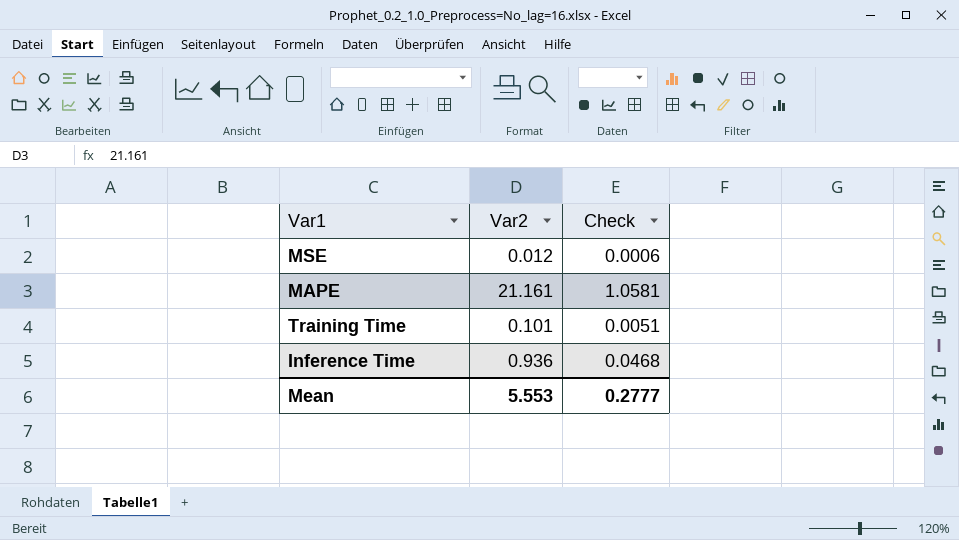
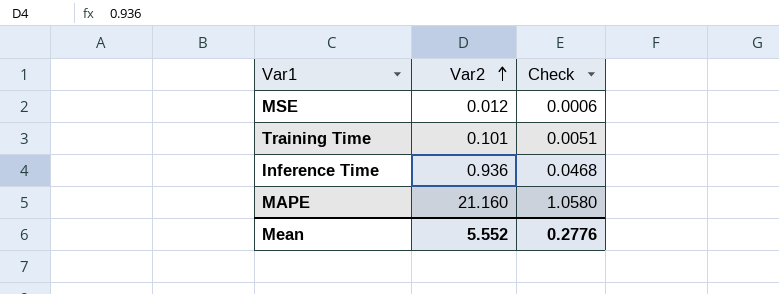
row order: none -> Var2 ascending
MAPE | Var2: 21.161 -> 21.160
MAPE | Check: 1.0581 -> 1.0580
Mean | Var2: 5.553 -> 5.552
Mean | Check: 0.2777 -> 0.2776

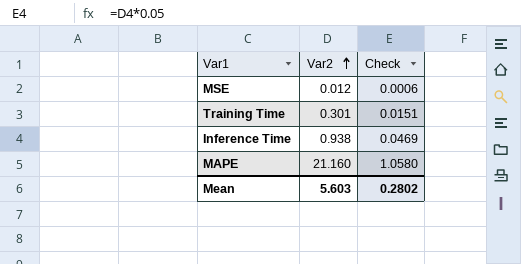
Training Time | Var2: 0.101 -> 0.301
Training Time | Check: 0.0051 -> 0.0151
Inference Time | Var2: 0.936 -> 0.938
Inference Time | Check: 0.0468 -> 0.0469
Mean | Var2: 5.552 -> 5.603
Mean | Check: 0.2776 -> 0.2802

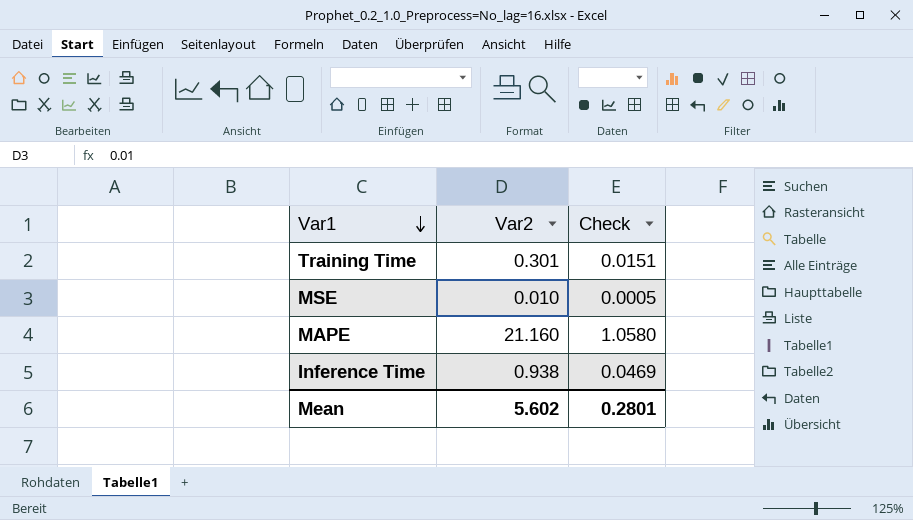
row order: Var2 ascending -> Var1 descending
MSE | Var2: 0.012 -> 0.010
MSE | Check: 0.0006 -> 0.0005
Mean | Var2: 5.603 -> 5.602
Mean | Check: 0.2802 -> 0.2801

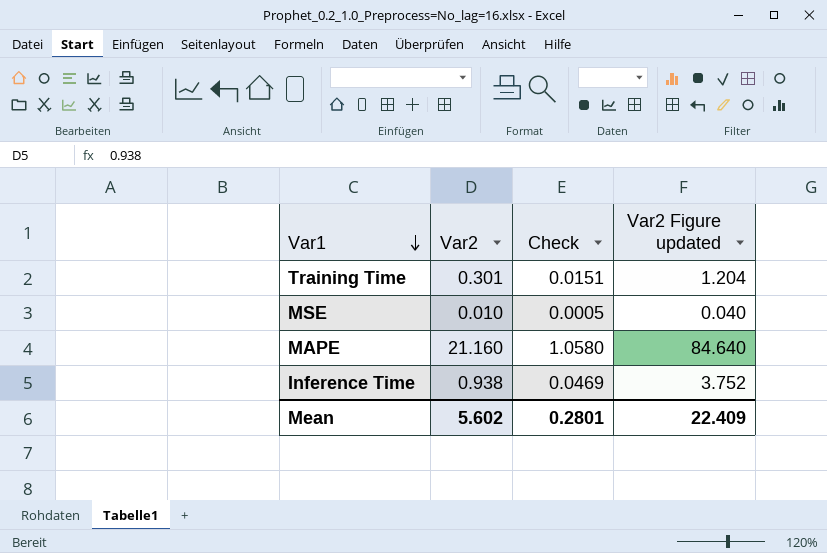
column Var2 Figure updated | formula: none -> [Var2] * 4

